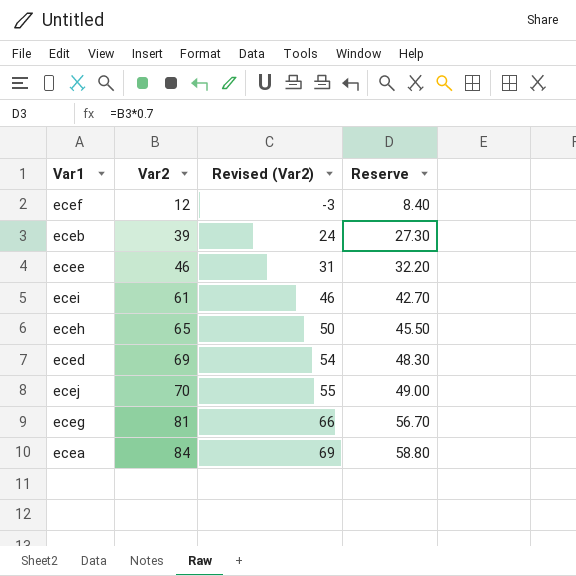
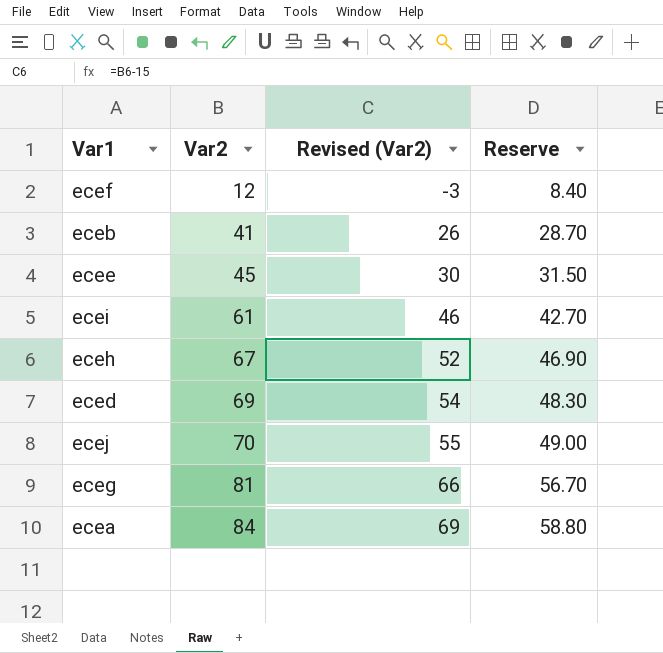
eceb | Var2: 39 -> 41
eceb | Revised (Var2): 24 -> 26
eceb | Reserve: 27.30 -> 28.70
ecee | Var2: 46 -> 45
ecee | Revised (Var2): 31 -> 30
ecee | Reserve: 32.20 -> 31.50
eceh | Var2: 65 -> 67
eceh | Revised (Var2): 50 -> 52
eceh | Reserve: 45.50 -> 46.90

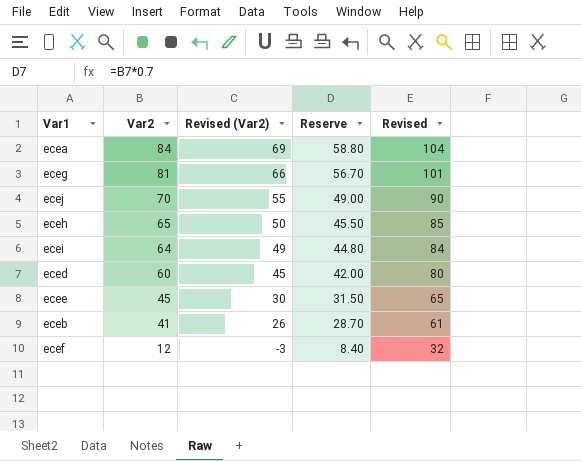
row order: Var2 ascending -> Var2 descending
column Revised | formula: none -> [Var2] + 20
eceh | Var2: 67 -> 65
eceh | Revised (Var2): 52 -> 50
eceh | Reserve: 46.90 -> 45.50
ecei | Var2: 61 -> 64
ecei | Revised (Var2): 46 -> 49
ecei | Reserve: 42.70 -> 44.80
eced | Var2: 69 -> 60
eced | Revised (Var2): 54 -> 45
eced | Reserve: 48.30 -> 42.00

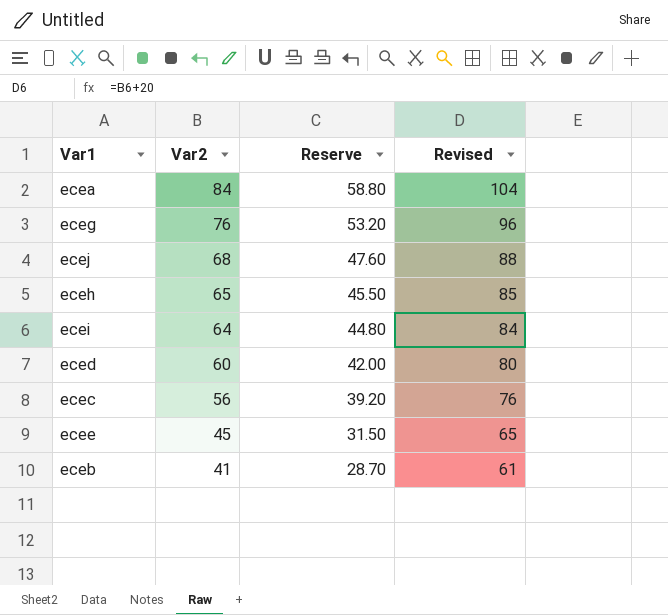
column Revised (Var2) | formula: [Var2] - 15 -> none
row ecef: 12 | -3 | 8.40 | 32 -> none
eceg | Var2: 81 -> 76
eceg | Reserve: 56.70 -> 53.20
eceg | Revised: 101 -> 96
ecej | Var2: 70 -> 68
ecej | Reserve: 49.00 -> 47.60
ecej | Revised: 90 -> 88
row ecec: none -> 56 | 39.20 | 76

